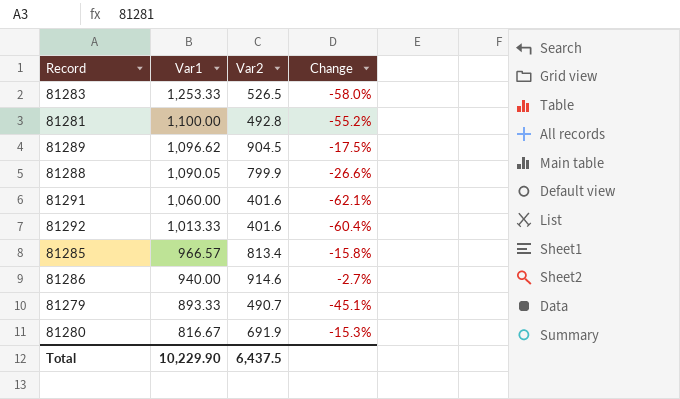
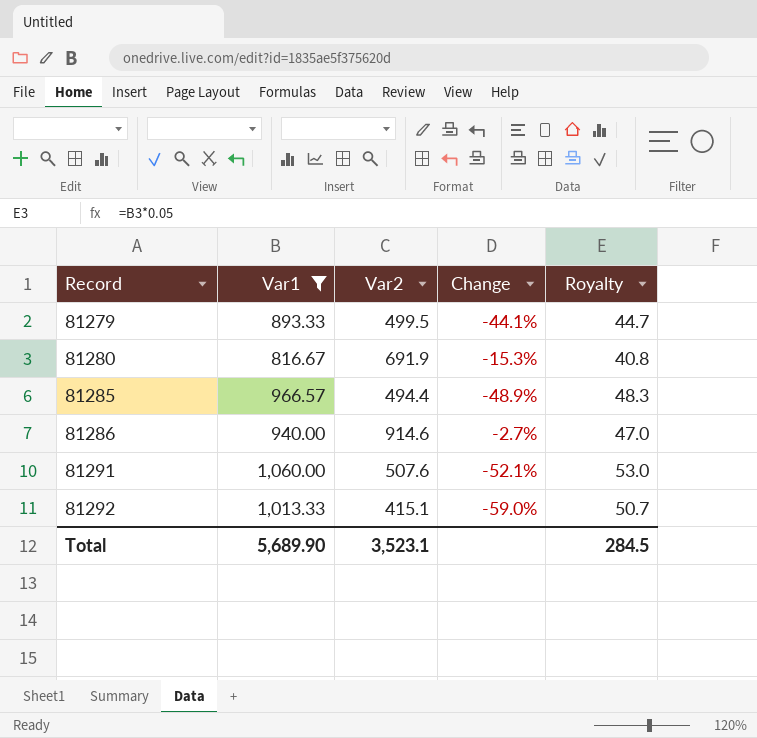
filter: none -> Var1 <= 1,060.00
row order: Var1 descending -> Record ascending
column Royalty | formula: none -> [Var1] * 0.05
81279 | Var2: 490.7 -> 499.5
81279 | Change: -45.1% -> -44.1%
81285 | Var2: 813.4 -> 494.4
81285 | Change: -15.8% -> -48.9%
81291 | Var2: 401.6 -> 507.6
81291 | Change: -62.1% -> -52.1%
81292 | Var2: 401.6 -> 415.1
81292 | Change: -60.4% -> -59.0%
Total | Var1: 10,229.90 -> 5,689.90
Total | Var2: 6,437.5 -> 3,523.1

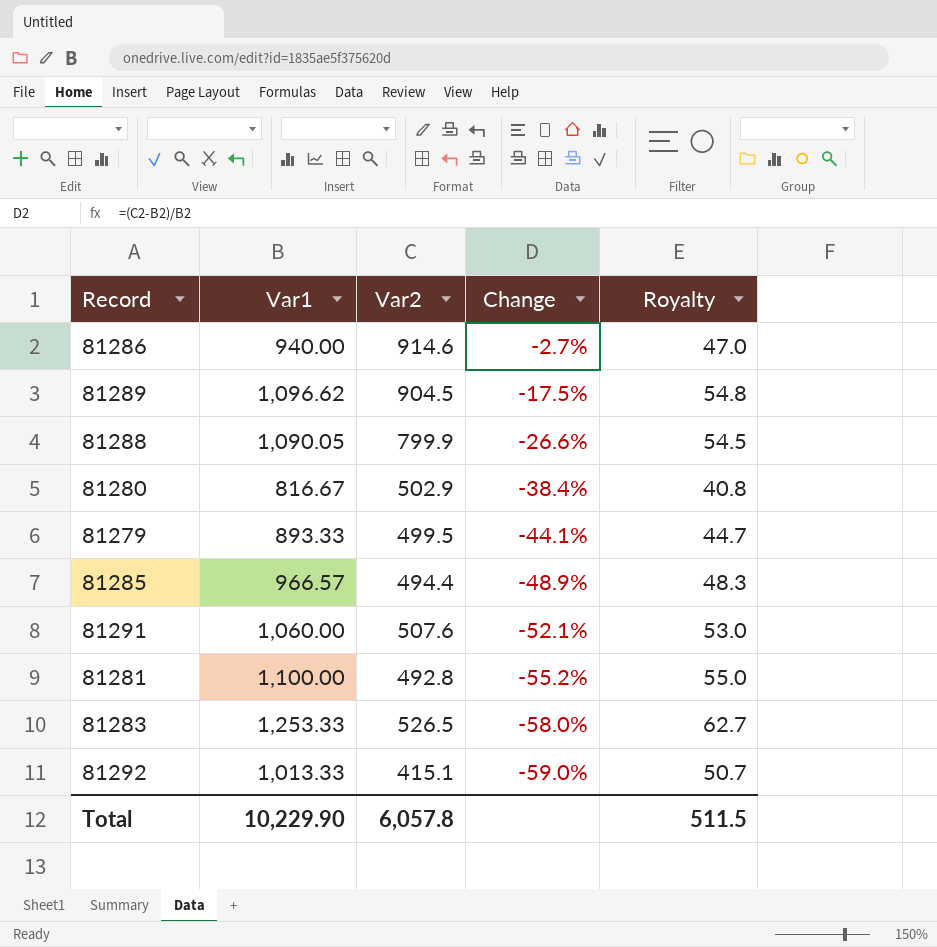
filter: Var1 <= 1,060.00 -> none
row order: Record ascending -> Change descending
81280 | Var2: 691.9 -> 502.9
81280 | Change: -15.3% -> -38.4%
Total | Var1: 5,689.90 -> 10,229.90
Total | Var2: 3,523.1 -> 6,057.8
Total | Royalty: 284.5 -> 511.5

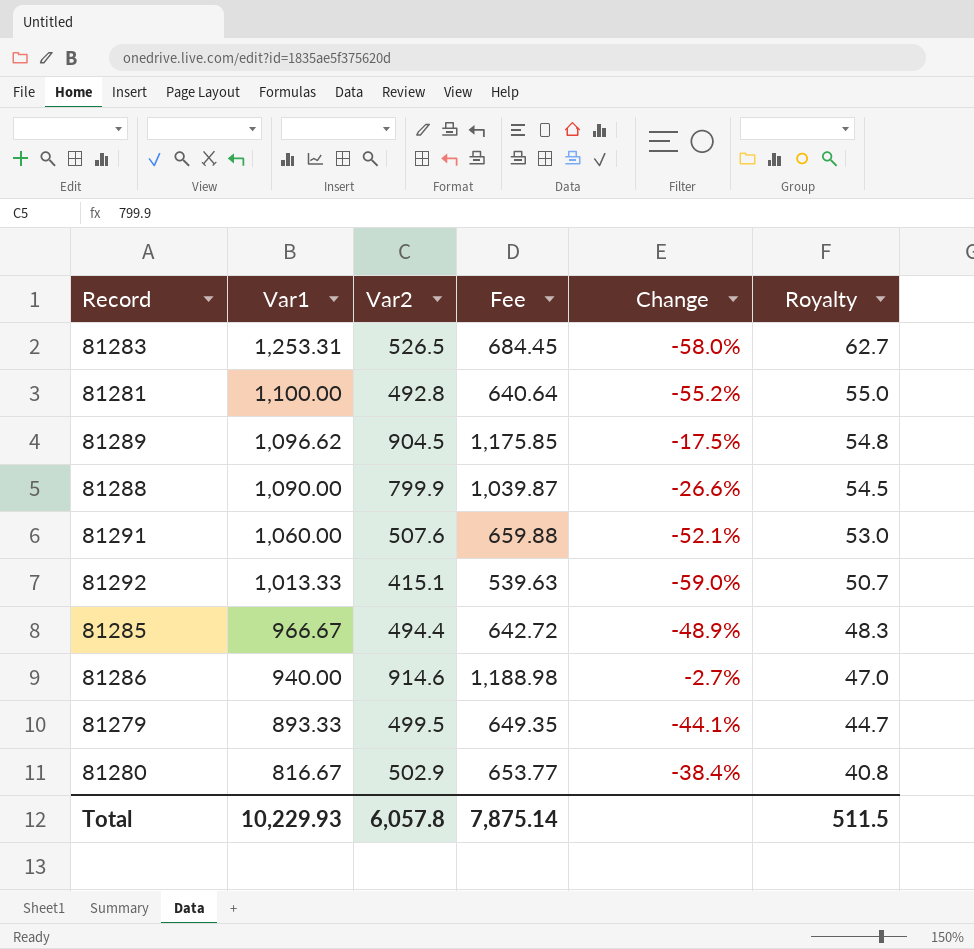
row order: Change descending -> Var1 descending
column Fee | formula: none -> [Var2] * 1.3
81283 | Var1: 1,253.33 -> 1,253.31
81288 | Var1: 1,090.05 -> 1,090.00
81285 | Var1: 966.57 -> 966.67
Total | Var1: 10,229.90 -> 10,229.93

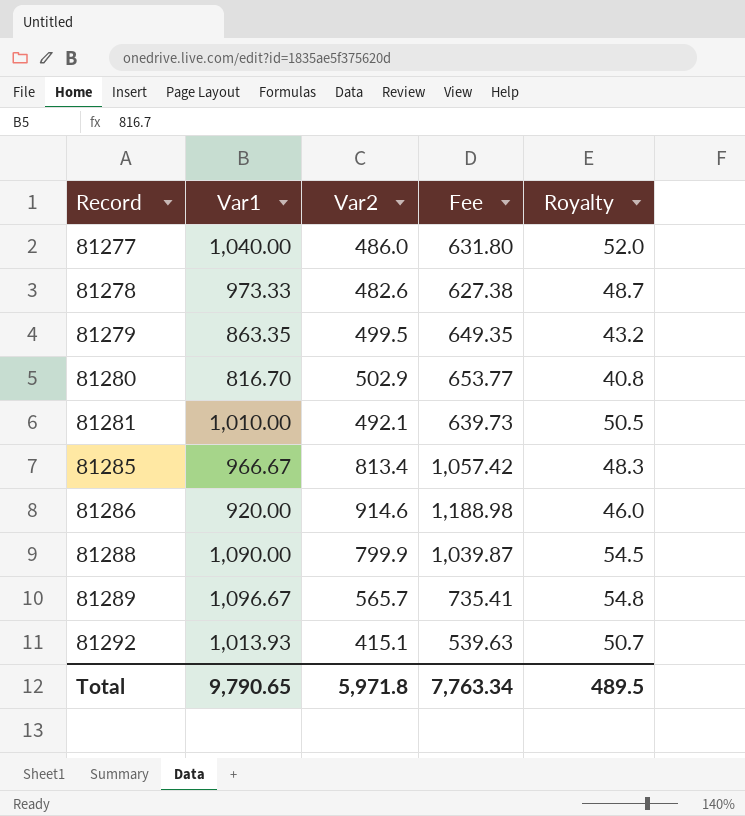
row order: Var1 descending -> Record ascending
column Change | formula: ([Var2] - [Var1]) / [Var1] -> none
row 81283: 1,253.31 | 526.5 | 684.45 | -58.0% | 62.7 -> none
row 81291: 1,060.00 | 507.6 | 659.88 | -52.1% | 53.0 -> none
row 81277: none -> 1,040.00 | 486.0 | 631.80 | 52.0
row 81278: none -> 973.33 | 482.6 | 627.38 | 48.7
81279 | Var1: 893.33 -> 863.35
81279 | Royalty: 44.7 -> 43.2
81280 | Var1: 816.67 -> 816.70
81281 | Var1: 1,100.00 -> 1,010.00
81281 | Var2: 492.8 -> 492.1
81281 | Fee: 640.64 -> 639.73
81281 | Royalty: 55.0 -> 50.5
81285 | Var2: 494.4 -> 813.4
81285 | Fee: 642.72 -> 1,057.42
81286 | Var1: 940.00 -> 920.00
81286 | Royalty: 47.0 -> 46.0
81289 | Var1: 1,096.62 -> 1,096.67
81289 | Var2: 904.5 -> 565.7
81289 | Fee: 1,175.85 -> 735.41
81292 | Var1: 1,013.33 -> 1,013.93
Total | Var1: 10,229.93 -> 9,790.65
Total | Var2: 6,057.8 -> 5,971.8
Total | Fee: 7,875.14 -> 7,763.34
Total | Royalty: 511.5 -> 489.5

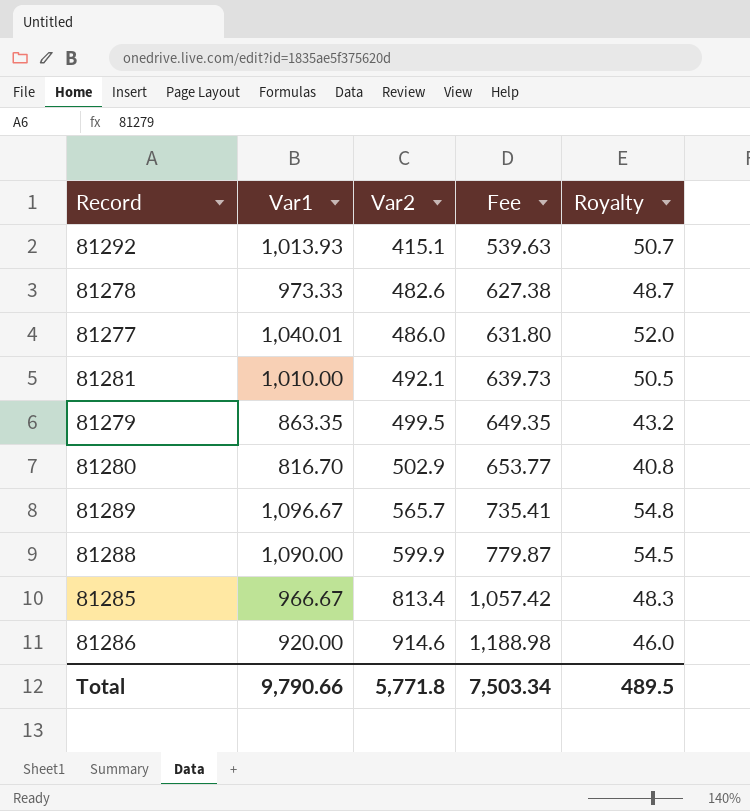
row order: Record ascending -> Var2 ascending
81277 | Var1: 1,040.00 -> 1,040.01
81288 | Var2: 799.9 -> 599.9
81288 | Fee: 1,039.87 -> 779.87
Total | Var1: 9,790.65 -> 9,790.66
Total | Var2: 5,971.8 -> 5,771.8
Total | Fee: 7,763.34 -> 7,503.34

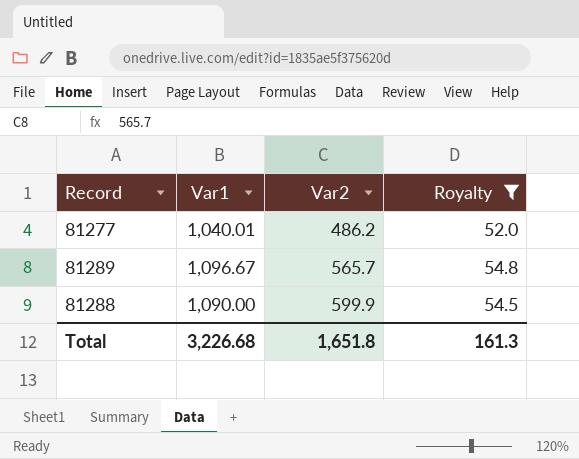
filter: none -> Royalty >= 52.0
column Fee | formula: [Var2] * 1.3 -> none
81277 | Var2: 486.0 -> 486.2
Total | Var1: 9,790.66 -> 3,226.68
Total | Var2: 5,771.8 -> 1,651.8
Total | Royalty: 489.5 -> 161.3

